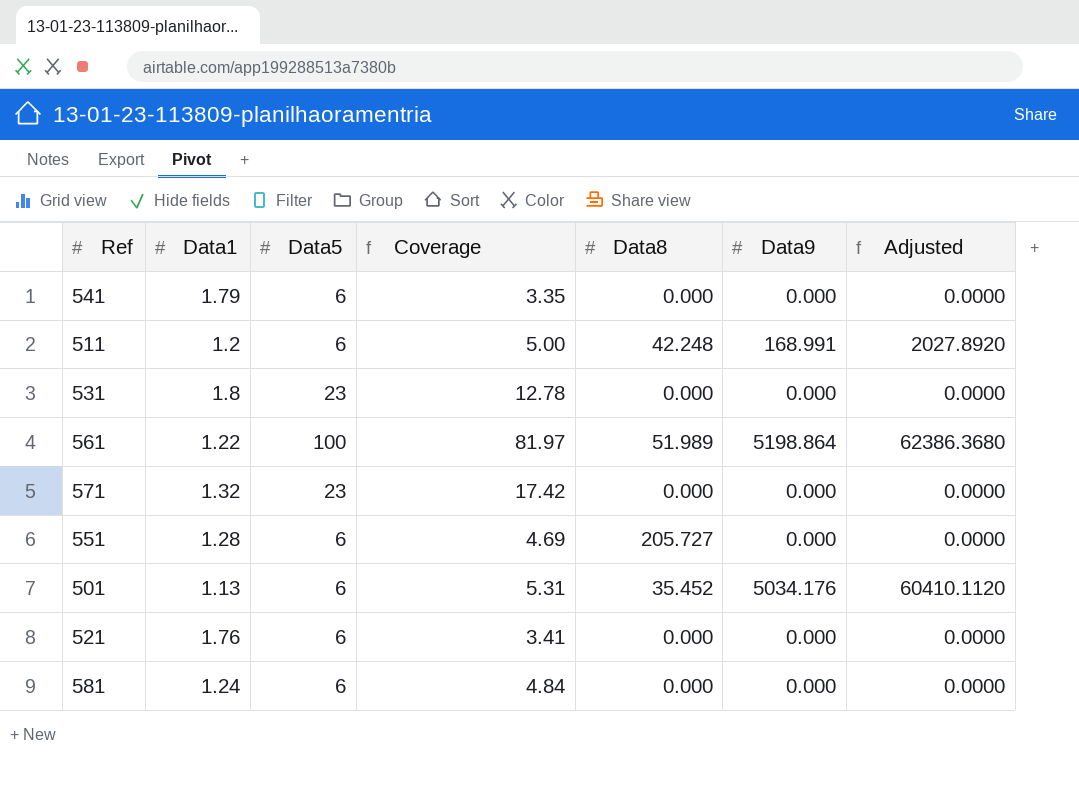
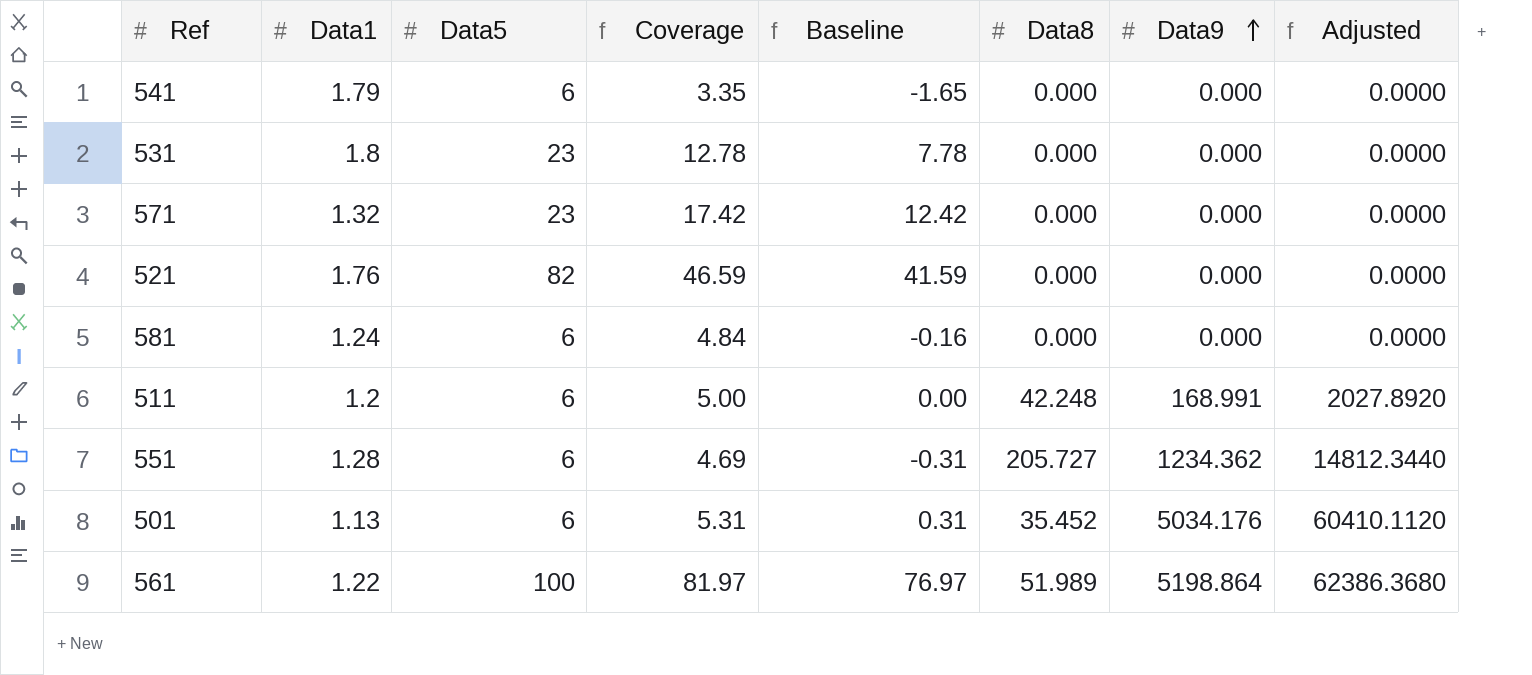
row order: none -> Data9 ascending
column Baseline | formula: none -> [Coverage] - 5
521 | Data5: 6 -> 82
521 | Coverage: 3.41 -> 46.59
551 | Data9: 0.000 -> 1234.362
551 | Adjusted: 0.0000 -> 14812.3440

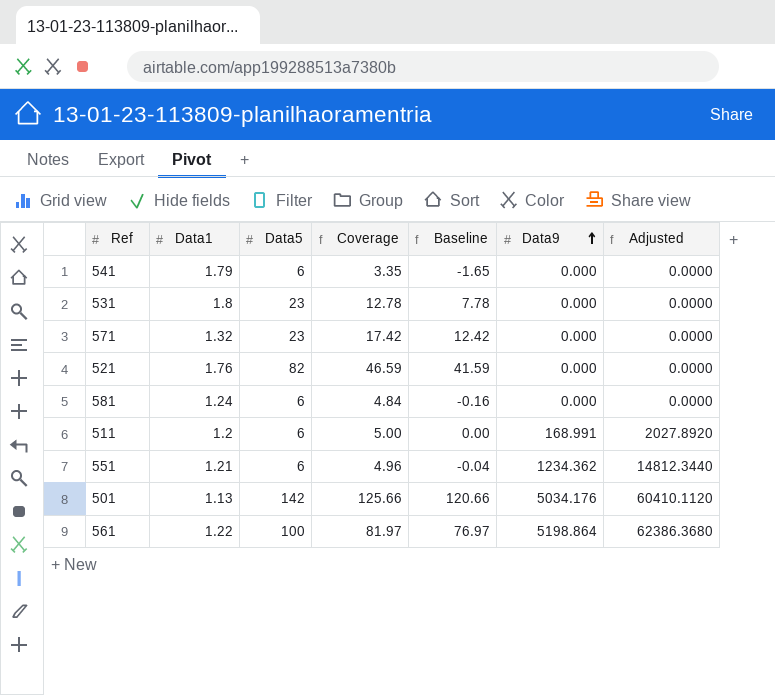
column Data8 | position: 6 -> none
551 | Data1: 1.28 -> 1.21
551 | Coverage: 4.69 -> 4.96
551 | Baseline: -0.31 -> -0.04
501 | Data5: 6 -> 142
501 | Coverage: 5.31 -> 125.66
501 | Baseline: 0.31 -> 120.66

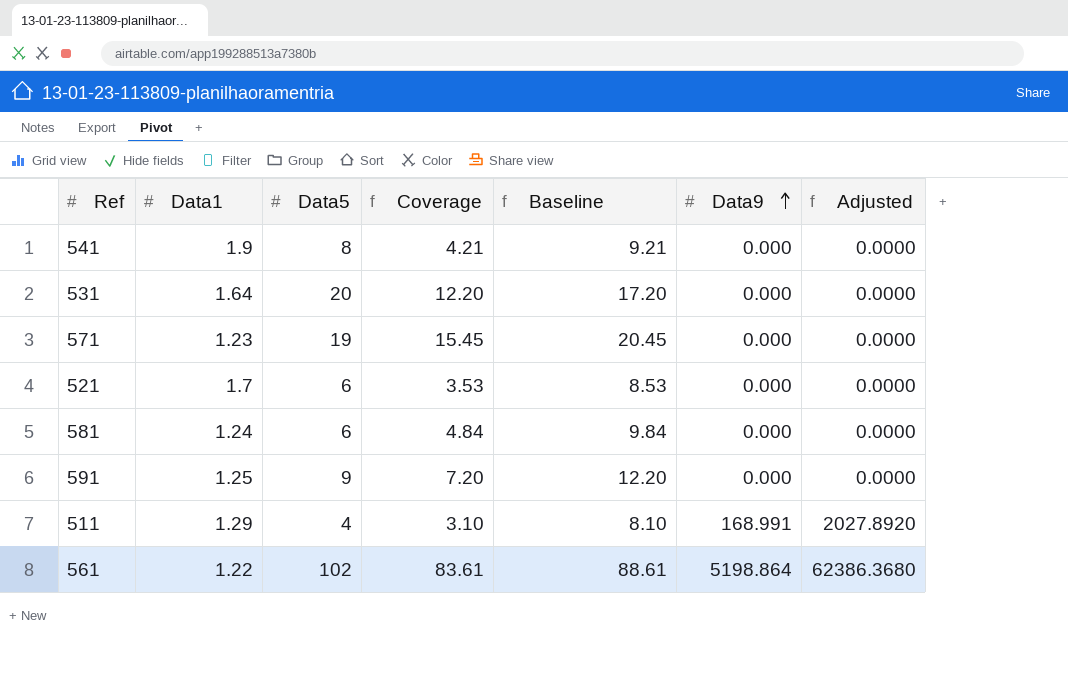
column Baseline | formula: [Coverage] - 5 -> [Coverage] + 5
row 551: 1.21 | 6 | 4.96 | -0.04 | 1234.362 | 14812.3440 -> none
row 501: 1.13 | 142 | 125.66 | 120.66 | 5034.176 | 60410.1120 -> none
541 | Data1: 1.79 -> 1.9
541 | Data5: 6 -> 8
541 | Coverage: 3.35 -> 4.21
531 | Data1: 1.8 -> 1.64
531 | Data5: 23 -> 20
531 | Coverage: 12.78 -> 12.20
571 | Data1: 1.32 -> 1.23
571 | Data5: 23 -> 19
571 | Coverage: 17.42 -> 15.45
521 | Data1: 1.76 -> 1.7
521 | Data5: 82 -> 6
521 | Coverage: 46.59 -> 3.53
row 591: none -> 1.25 | 9 | 7.20 | 12.20 | 0.000 | 0.0000
511 | Data1: 1.2 -> 1.29
511 | Data5: 6 -> 4
511 | Coverage: 5.00 -> 3.10
561 | Data5: 100 -> 102
561 | Coverage: 81.97 -> 83.61

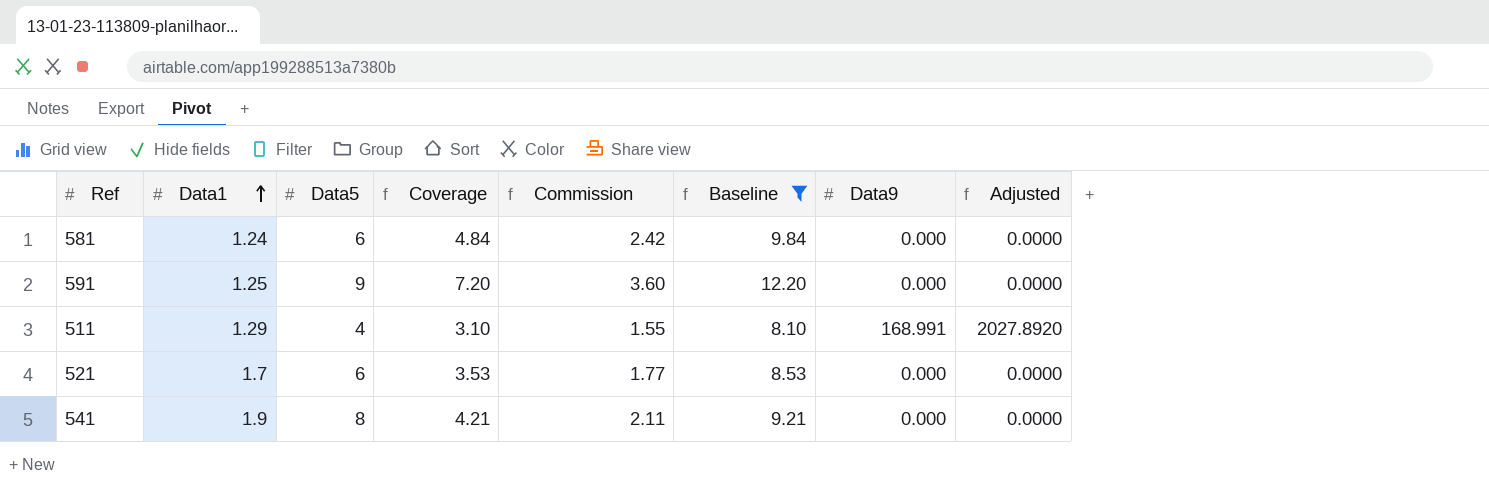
filter: none -> Baseline <= 12.20
row order: Data9 ascending -> Data1 ascending
column Commission | formula: none -> [Coverage] * 0.5

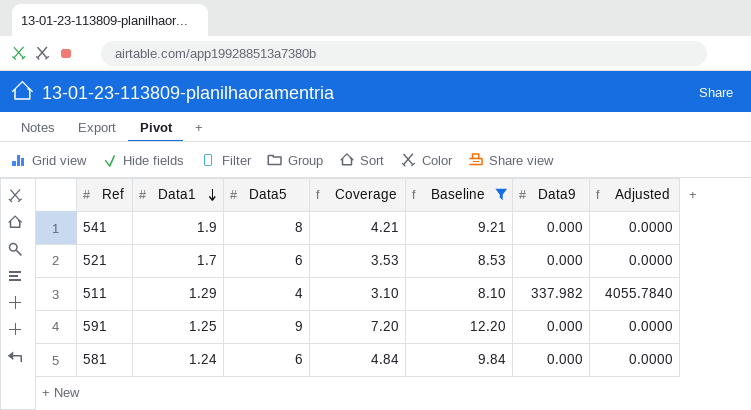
row order: Data1 ascending -> Data1 descending
column Commission | formula: [Coverage] * 0.5 -> none
511 | Data9: 168.991 -> 337.982
511 | Adjusted: 2027.8920 -> 4055.7840

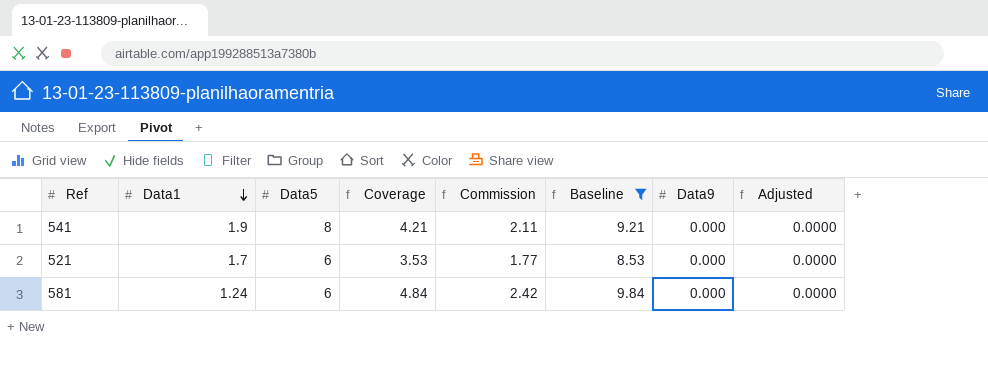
column Commission | formula: none -> [Coverage] * 0.5
row 511: 1.29 | 4 | 3.10 | 8.10 | 337.982 | 4055.7840 -> none
row 591: 1.25 | 9 | 7.20 | 12.20 | 0.000 | 0.0000 -> none

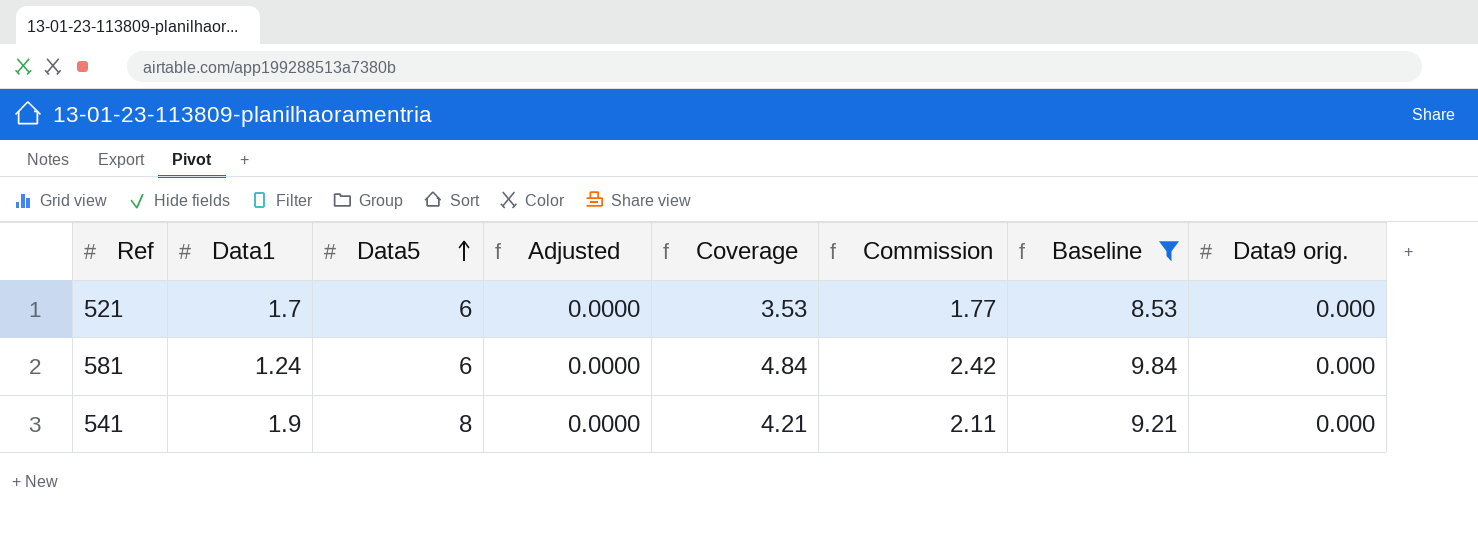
row order: Data1 descending -> Data5 ascending
column Adjusted | position: 8 -> 4
column name: Data9 -> Data9 orig.

